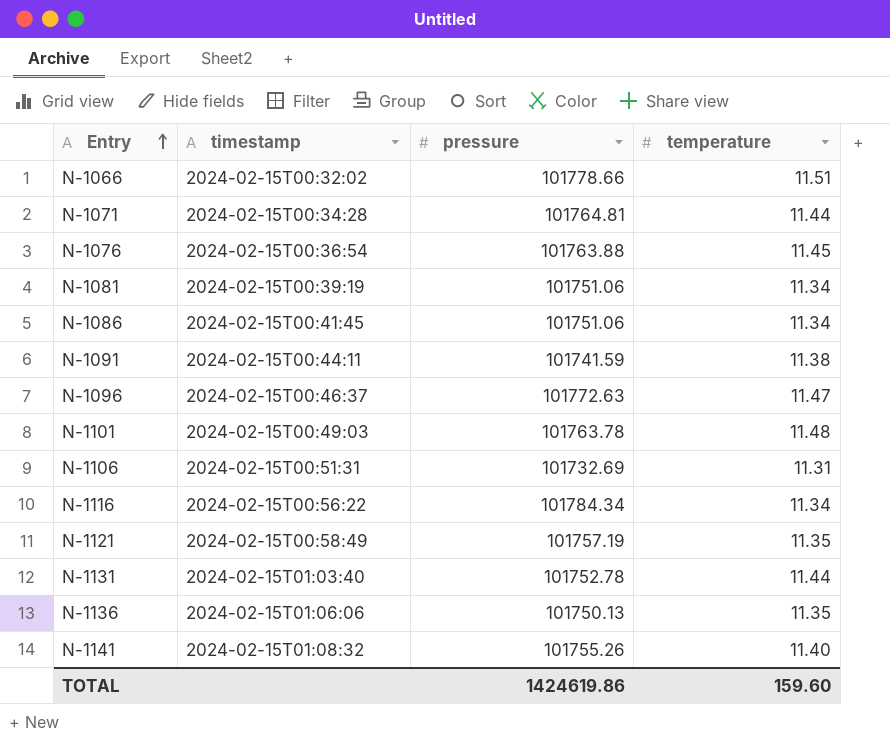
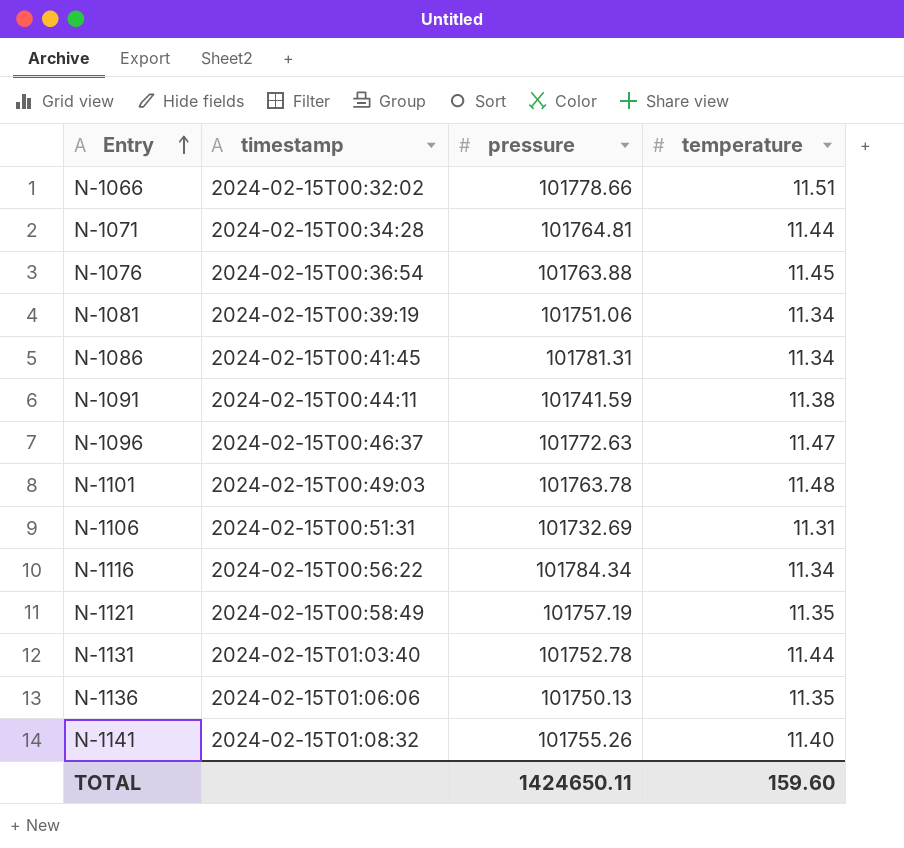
N-1086 | pressure: 101751.06 -> 101781.31
TOTAL | pressure: 1424619.86 -> 1424650.11

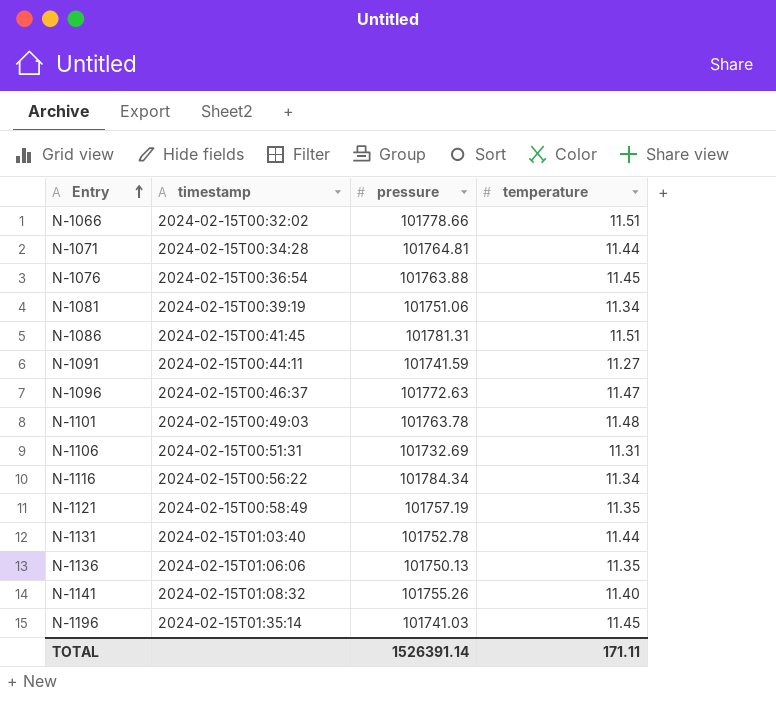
N-1086 | temperature: 11.34 -> 11.51
N-1091 | temperature: 11.38 -> 11.27
row N-1196: none -> 2024-02-15T01:35:14 | 101741.03 | 11.45
TOTAL | pressure: 1424650.11 -> 1526391.14
TOTAL | temperature: 159.60 -> 171.11

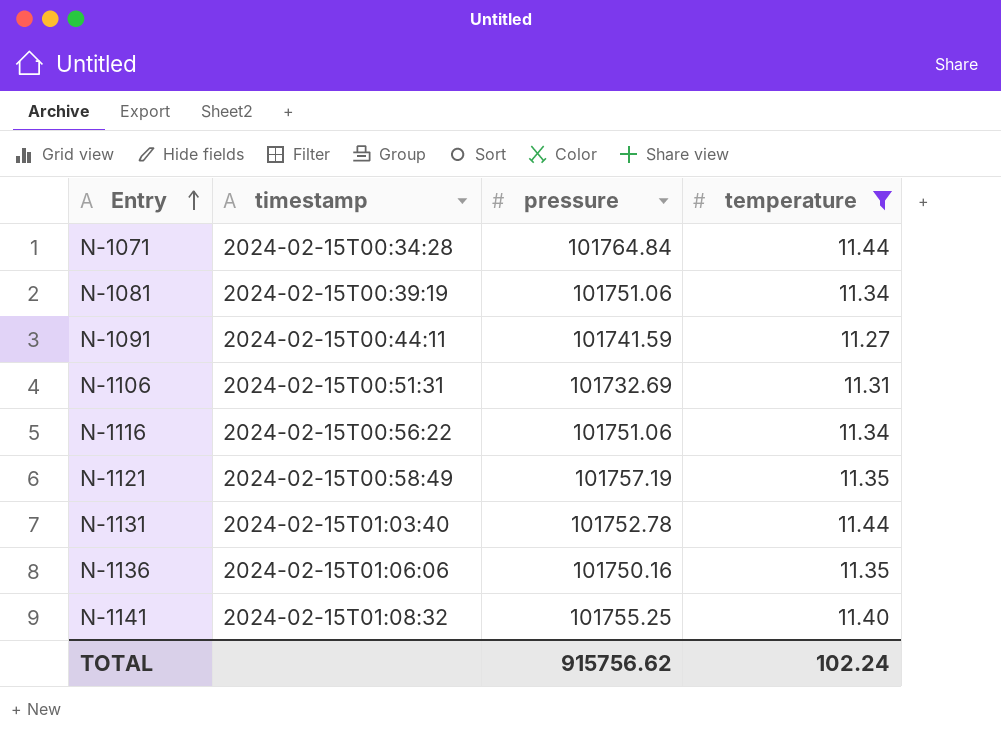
filter: none -> temperature <= 11.44
N-1071 | pressure: 101764.81 -> 101764.84
N-1116 | pressure: 101784.34 -> 101751.06
N-1136 | pressure: 101750.13 -> 101750.16
N-1141 | pressure: 101755.26 -> 101755.25
TOTAL | pressure: 1526391.14 -> 915756.62
TOTAL | temperature: 171.11 -> 102.24

